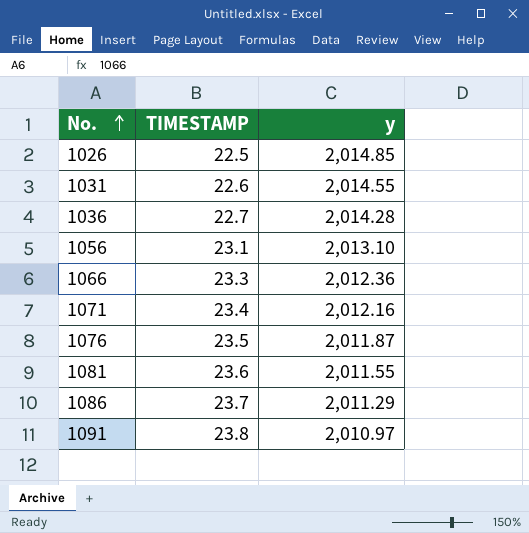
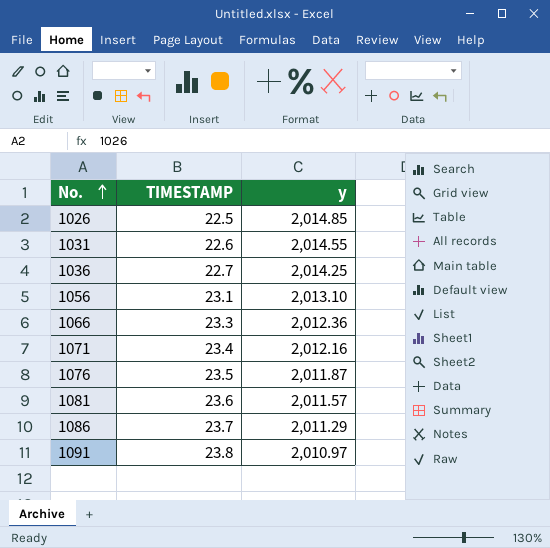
1036 | y: 2,014.28 -> 2,014.25
1081 | y: 2,011.55 -> 2,011.57

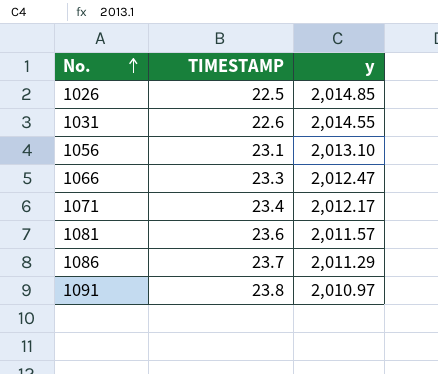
row 1036: 22.7 | 2,014.25 -> none
row 1076: 23.5 | 2,011.87 -> none
1066 | y: 2,012.36 -> 2,012.47
1071 | y: 2,012.16 -> 2,012.17

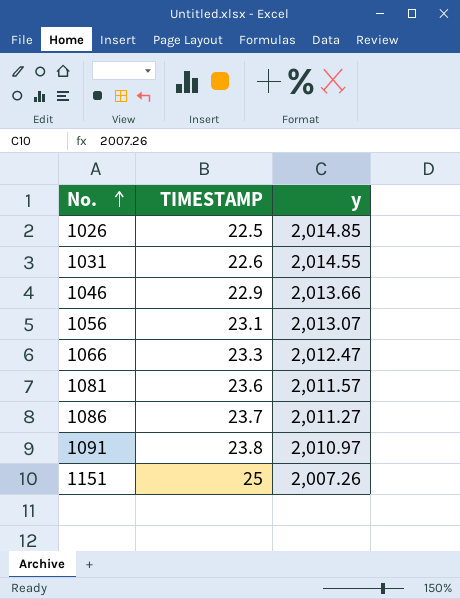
row 1071: 23.4 | 2,012.17 -> none
row 1046: none -> 22.9 | 2,013.66
1056 | y: 2,013.10 -> 2,013.07
1086 | y: 2,011.29 -> 2,011.27
row 1151: none -> 25 | 2,007.26

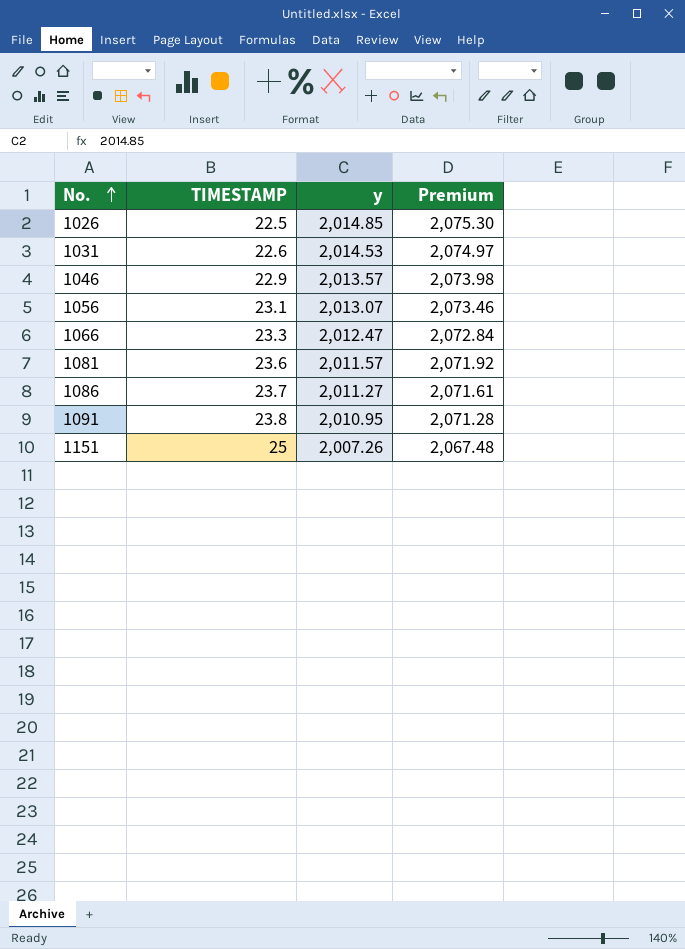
column Premium | formula: none -> [y] * 1.03
1031 | y: 2,014.55 -> 2,014.53
1046 | y: 2,013.66 -> 2,013.57
1091 | y: 2,010.97 -> 2,010.95

